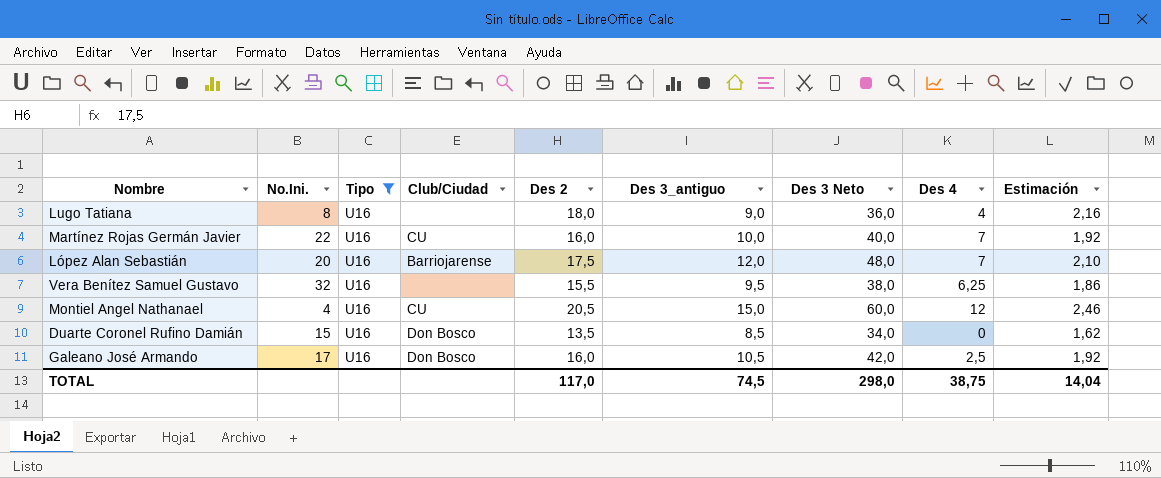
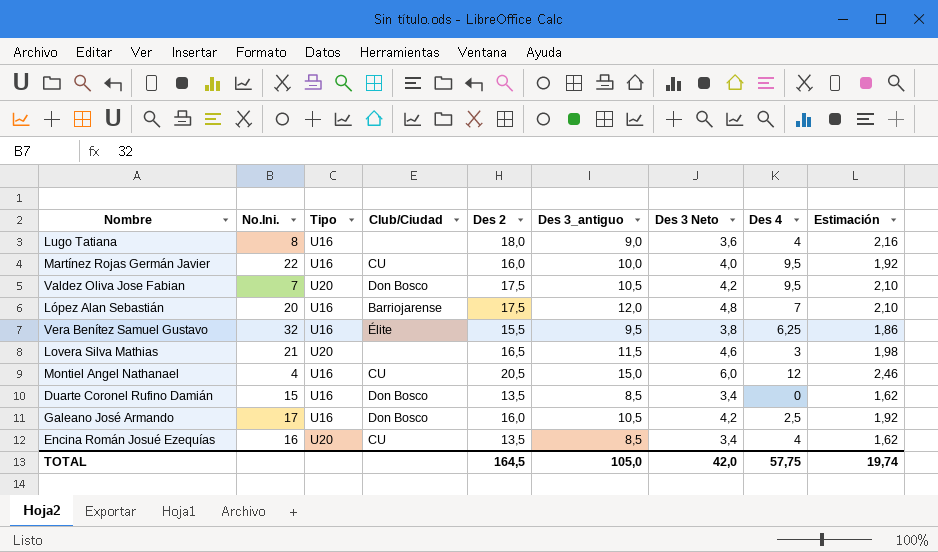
filter: Tipo = U16 -> none
column Des 3 Neto | formula: [Des 3_antiguo] * 4 -> [Des 3_antiguo] * 0,4
Martínez Rojas Germán Javier | Des 4: 7 -> 9,5
Vera Benítez Samuel Gustavo | Club/Ciudad: none -> Élite
TOTAL | Des 2: 117,0 -> 164,5
TOTAL | Des 3_antiguo: 74,5 -> 105,0
TOTAL | Des 3 Neto: 298,0 -> 42,0
TOTAL | Des 4: 38,75 -> 57,75
TOTAL | Estimación: 14,04 -> 19,74

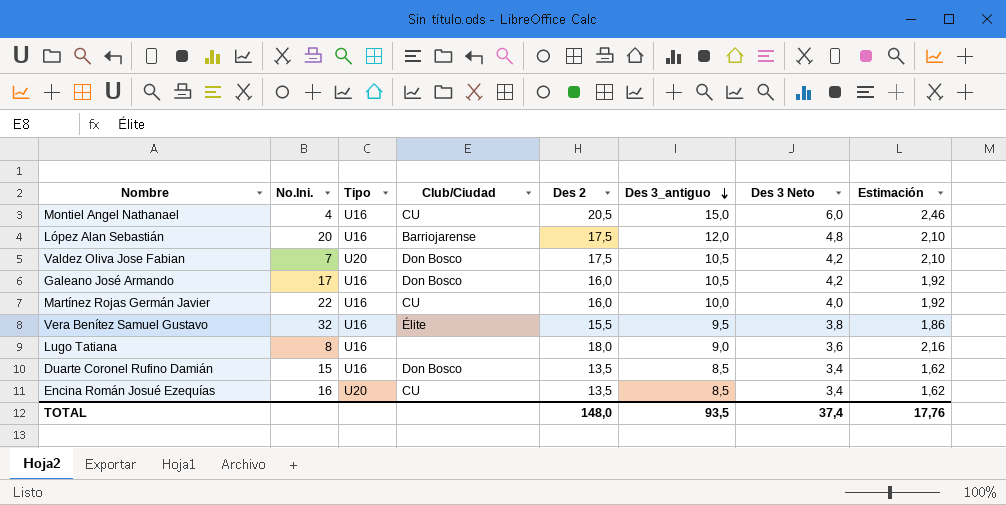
row order: none -> Des 3_antiguo descending
column Des 4 | position: 8 -> none
row Lovera Silva Mathias: 21 | U20 | none | 16,5 | 11,5 | 4,6 | 3 | 1,98 -> none
TOTAL | Des 2: 164,5 -> 148,0
TOTAL | Des 3_antiguo: 105,0 -> 93,5
TOTAL | Des 3 Neto: 42,0 -> 37,4
TOTAL | Estimación: 19,74 -> 17,76

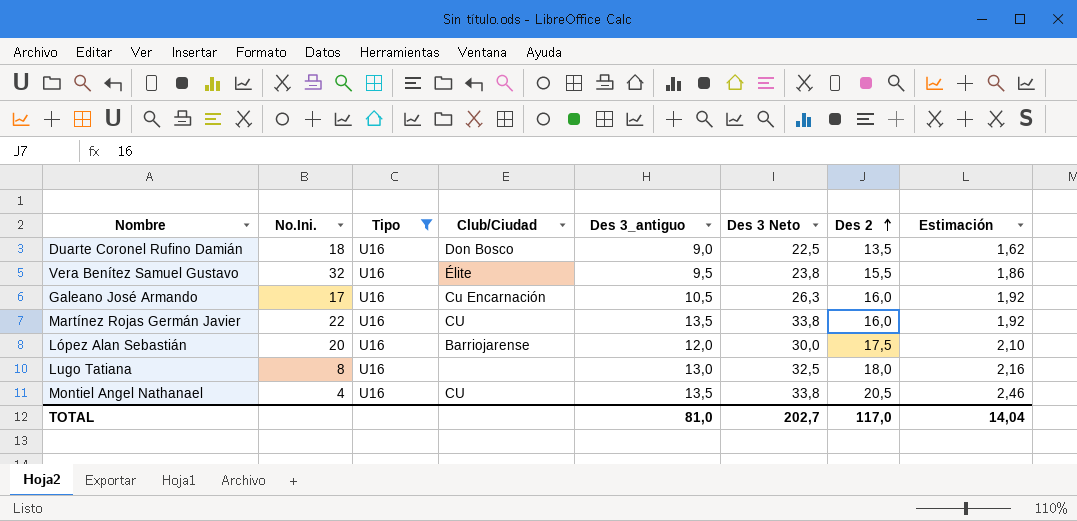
filter: none -> Tipo = U16
row order: Des 3_antiguo descending -> Des 2 ascending
column Des 3 Neto | formula: [Des 3_antiguo] * 0,4 -> [Des 3_antiguo] * 2,5
column Des 2 | position: 5 -> 7
Duarte Coronel Rufino Damián | No.Ini.: 15 -> 18
Duarte Coronel Rufino Damián | Des 3_antiguo: 8,5 -> 9,0
Galeano José Armando | Club/Ciudad: Don Bosco -> Cu Encarnación
Martínez Rojas Germán Javier | Des 3_antiguo: 10,0 -> 13,5
Lugo Tatiana | Des 3_antiguo: 9,0 -> 13,0
Montiel Angel Nathanael | Des 3_antiguo: 15,0 -> 13,5
TOTAL | Des 3_antiguo: 93,5 -> 81,0
TOTAL | Des 3 Neto: 37,4 -> 202,7
TOTAL | Des 2: 148,0 -> 117,0
TOTAL | Estimación: 17,76 -> 14,04

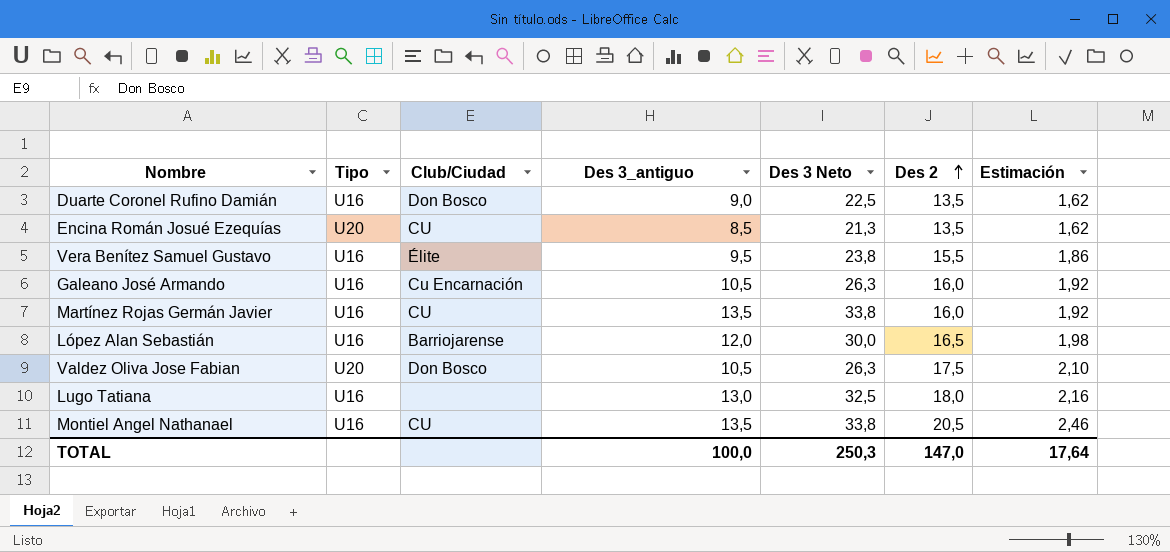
filter: Tipo = U16 -> none
column No.Ini. | position: 2 -> none
López Alan Sebastián | Des 2: 17,5 -> 16,5
López Alan Sebastián | Estimación: 2,10 -> 1,98
TOTAL | Des 3_antiguo: 81,0 -> 100,0
TOTAL | Des 3 Neto: 202,7 -> 250,3
TOTAL | Des 2: 117,0 -> 147,0
TOTAL | Estimación: 14,04 -> 17,64

